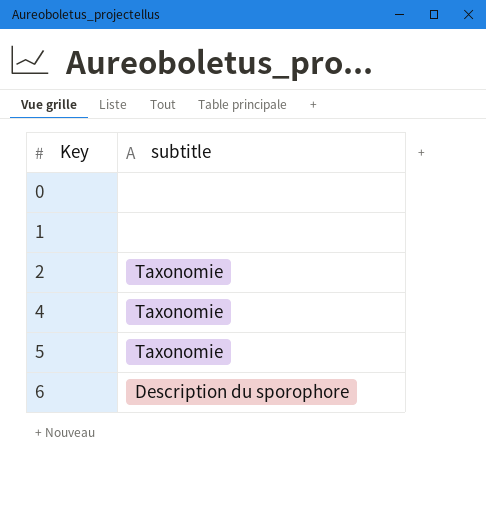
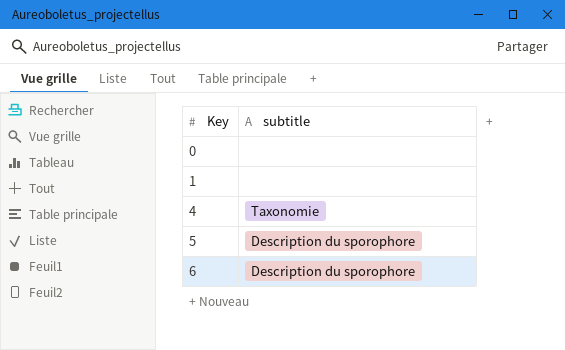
row 2: Taxonomie -> none
5 | subtitle: Taxonomie -> Description du sporophore

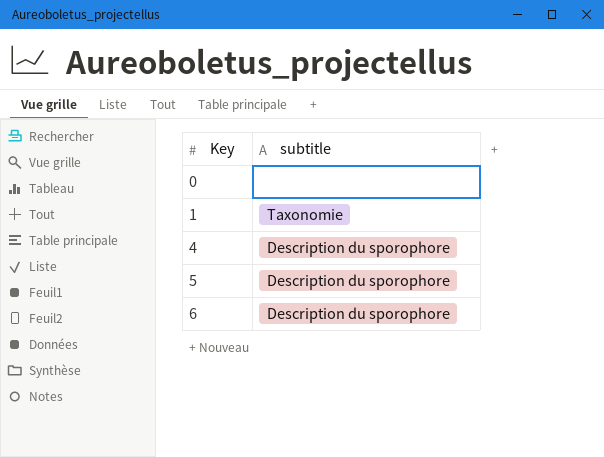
1 | subtitle: none -> Taxonomie
4 | subtitle: Taxonomie -> Description du sporophore

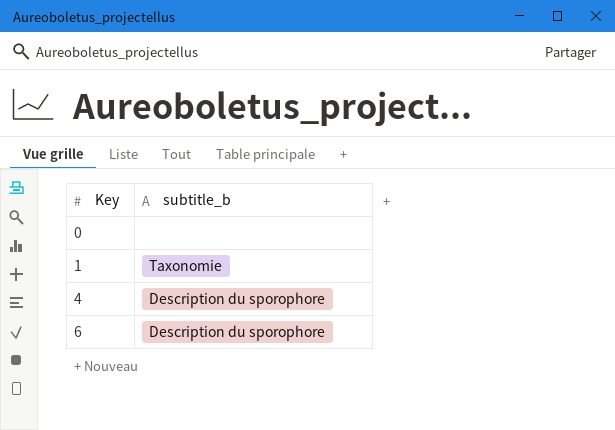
column name: subtitle -> subtitle_b
row 5: Description du sporophore -> none

